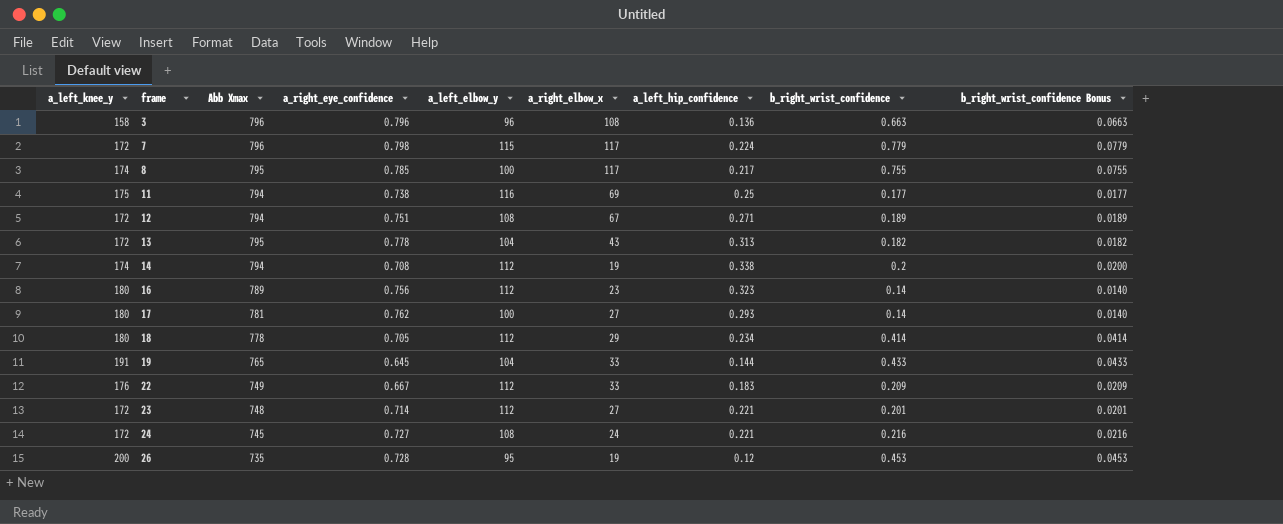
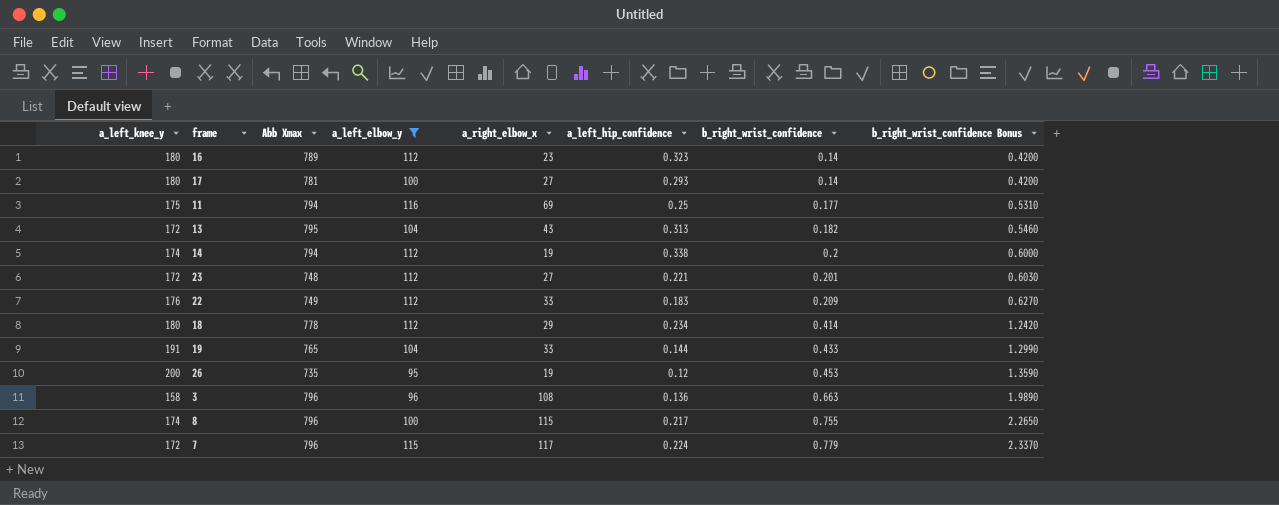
filter: none -> a_left_elbow_y != 108
row order: frame ascending -> b_right_wrist_confidence ascending
column a_right_eye_confidence | position: 4 -> none
column b_right_wrist_confidence Bonus | formula: [b_right_wrist_confidence] * 0.1 -> [b_right_wrist_confidence] * 3
8 | Abb Xmax: 795 -> 796
8 | a_right_elbow_x: 117 -> 115

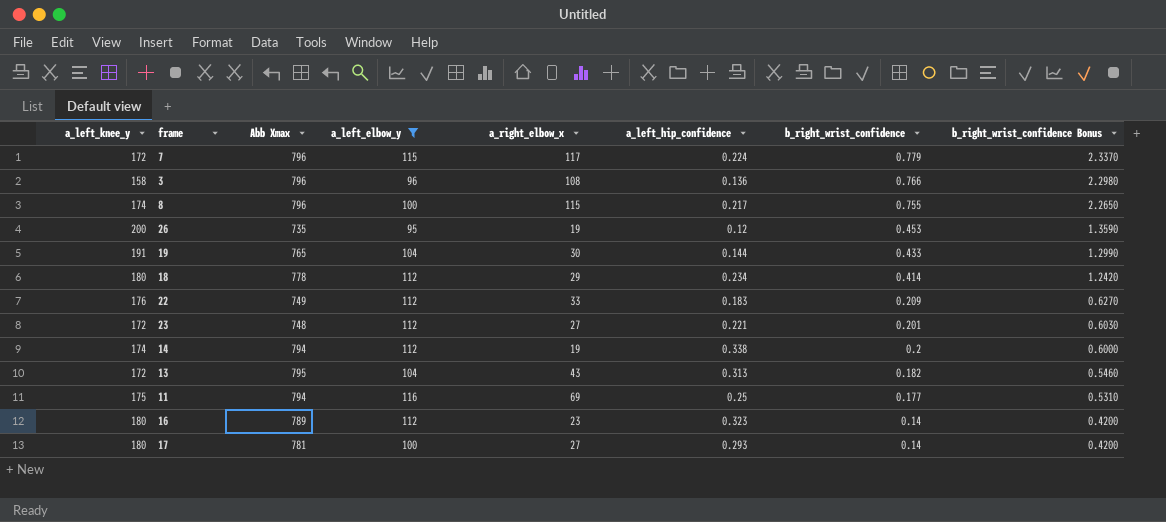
row order: b_right_wrist_confidence ascending -> b_right_wrist_confidence descending
3 | b_right_wrist_confidence: 0.663 -> 0.766
3 | b_right_wrist_confidence Bonus: 1.9890 -> 2.2980
19 | a_right_elbow_x: 33 -> 30

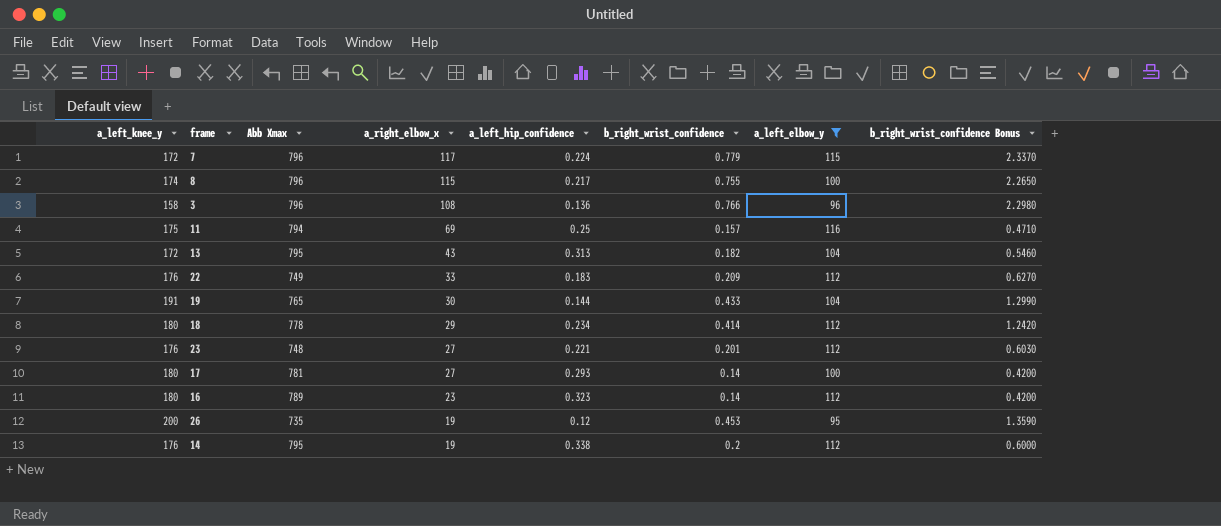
row order: b_right_wrist_confidence descending -> a_right_elbow_x descending
column a_left_elbow_y | position: 4 -> 7
11 | b_right_wrist_confidence: 0.177 -> 0.157
11 | b_right_wrist_confidence Bonus: 0.5310 -> 0.4710
23 | a_left_knee_y: 172 -> 176
14 | a_left_knee_y: 174 -> 176
14 | Abb Xmax: 794 -> 795

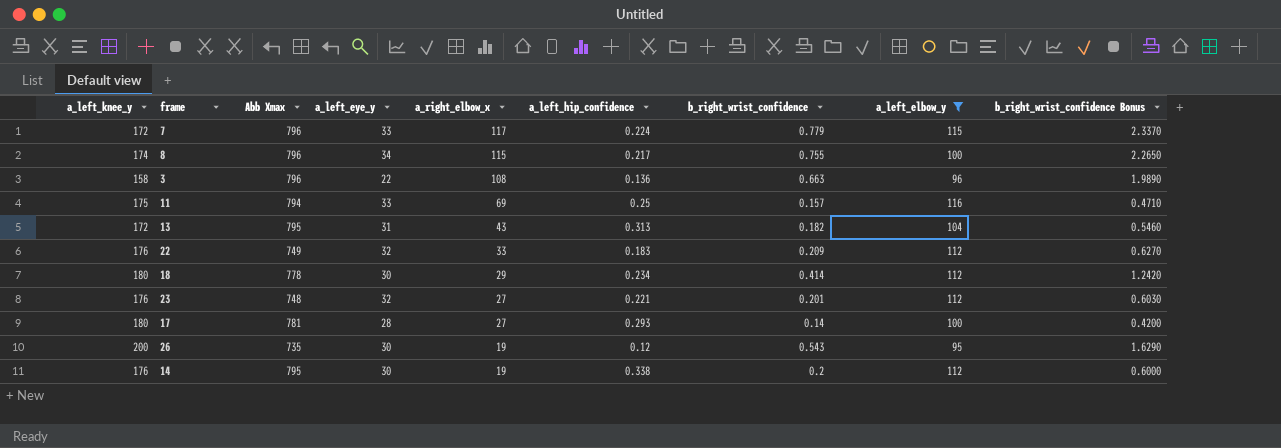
column a_left_eye_y | position: none -> 4
row 19: 191 | 765 | 30 | 0.144 | 0.433 | 104 | 1.2990 -> none
row 16: 180 | 789 | 23 | 0.323 | 0.14 | 112 | 0.4200 -> none
3 | b_right_wrist_confidence: 0.766 -> 0.663
3 | b_right_wrist_confidence Bonus: 2.2980 -> 1.9890
26 | b_right_wrist_confidence: 0.453 -> 0.543
26 | b_right_wrist_confidence Bonus: 1.3590 -> 1.6290

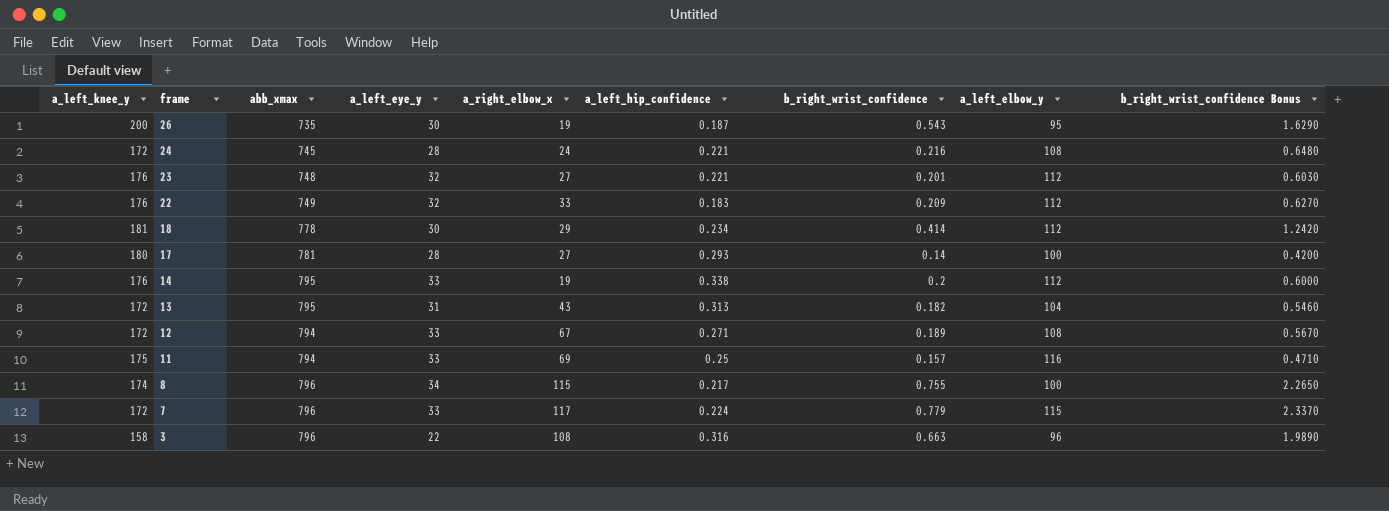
filter: a_left_elbow_y != 108 -> none
row order: a_right_elbow_x descending -> frame descending
column name: Abb Xmax -> abb_xmax
26 | a_left_hip_confidence: 0.12 -> 0.187
18 | a_left_knee_y: 180 -> 181
14 | a_left_eye_y: 30 -> 33
3 | a_left_hip_confidence: 0.136 -> 0.316

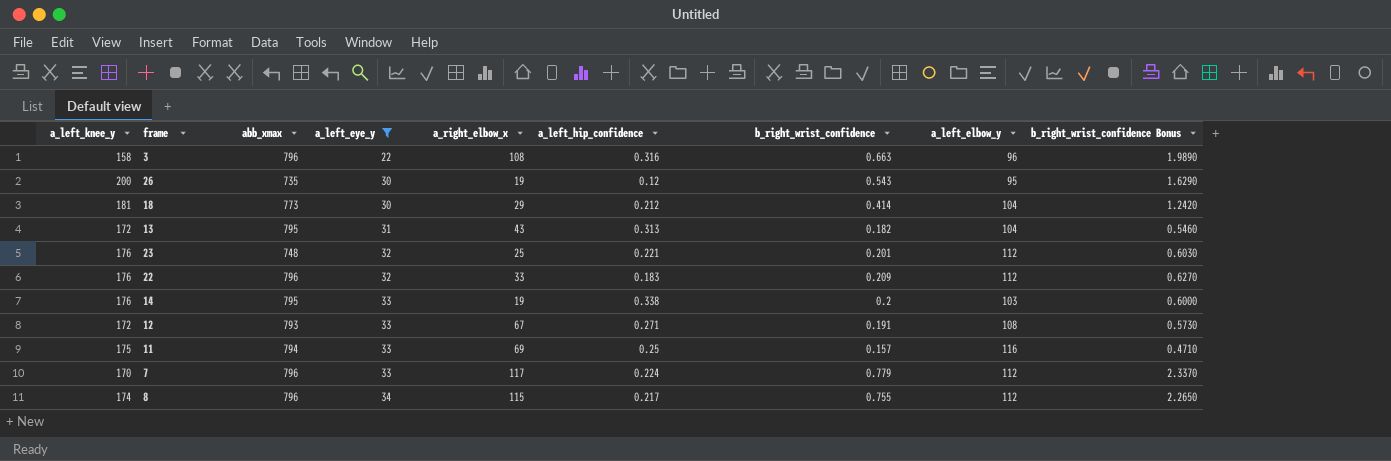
filter: none -> a_left_eye_y != 28
row order: frame descending -> a_left_eye_y ascending
26 | a_left_hip_confidence: 0.187 -> 0.12
18 | abb_xmax: 778 -> 773
18 | a_left_hip_confidence: 0.234 -> 0.212
18 | a_left_elbow_y: 112 -> 104
23 | a_right_elbow_x: 27 -> 25
22 | abb_xmax: 749 -> 796
14 | a_left_elbow_y: 112 -> 103
12 | abb_xmax: 794 -> 793
12 | b_right_wrist_confidence: 0.189 -> 0.191
12 | b_right_wrist_confidence Bonus: 0.5670 -> 0.5730
7 | a_left_knee_y: 172 -> 170
7 | a_left_elbow_y: 115 -> 112
8 | a_left_elbow_y: 100 -> 112

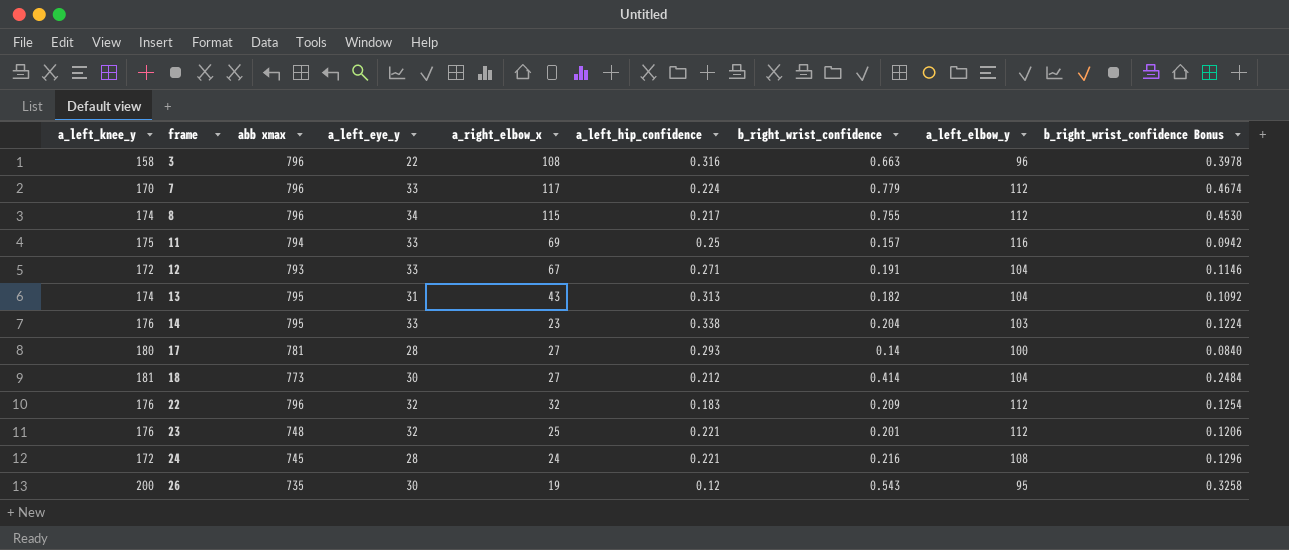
filter: a_left_eye_y != 28 -> none
row order: a_left_eye_y ascending -> frame ascending
column name: abb_xmax -> abb xmax
column b_right_wrist_confidence Bonus | formula: [b_right_wrist_confidence] * 3 -> [b_right_wrist_confidence] * 0.6
12 | a_left_elbow_y: 108 -> 104
13 | a_left_knee_y: 172 -> 174
14 | a_right_elbow_x: 19 -> 23
14 | b_right_wrist_confidence: 0.2 -> 0.204
18 | a_right_elbow_x: 29 -> 27
22 | a_right_elbow_x: 33 -> 32

